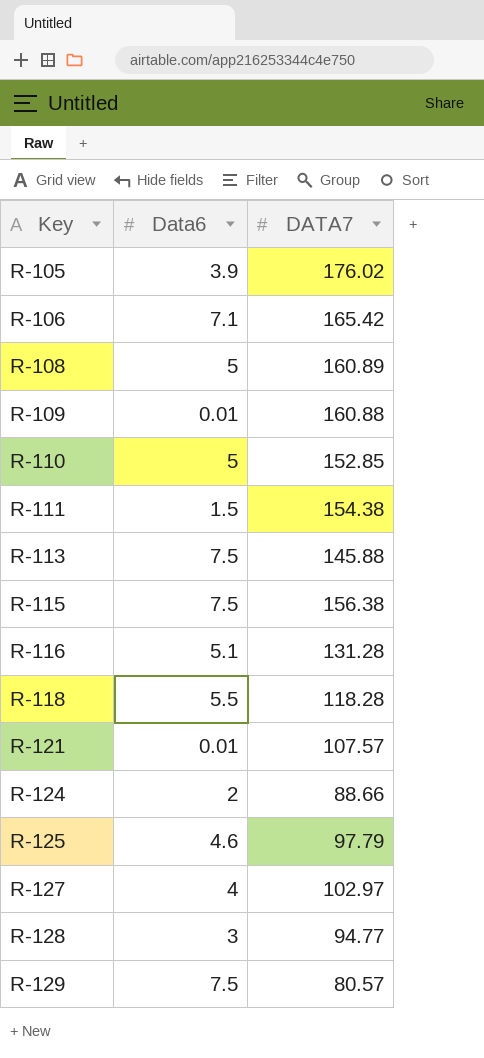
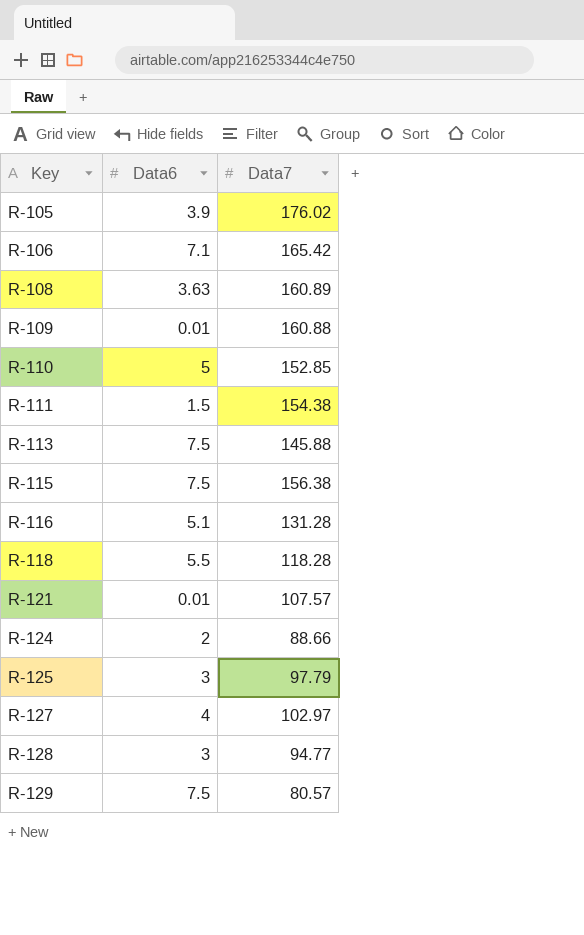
column name: DATA7 -> Data7
R-108 | Data6: 5 -> 3.63
R-125 | Data6: 4.6 -> 3

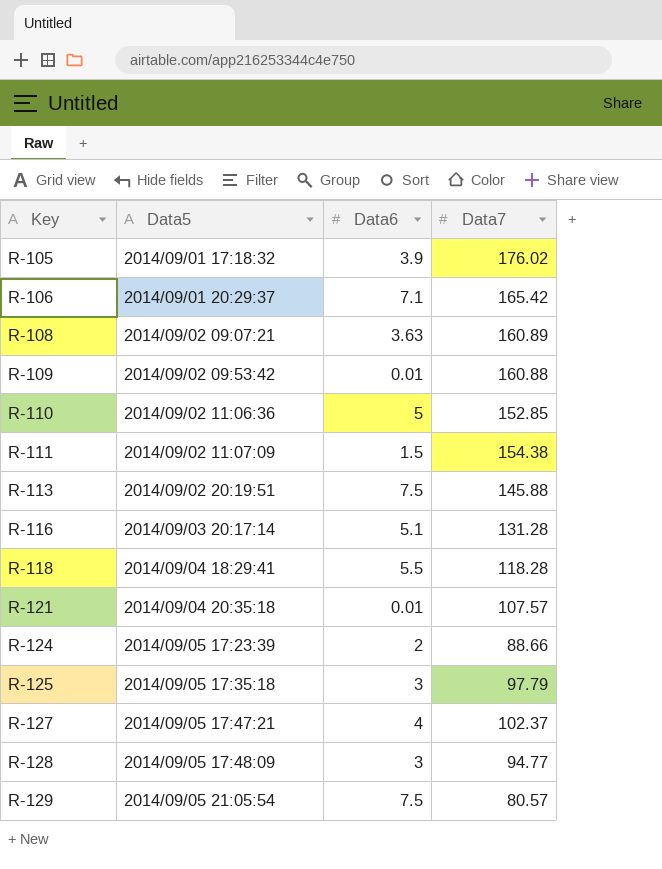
column Data5 | position: none -> 2
row R-115: 7.5 | 156.38 -> none
R-127 | Data7: 102.97 -> 102.37

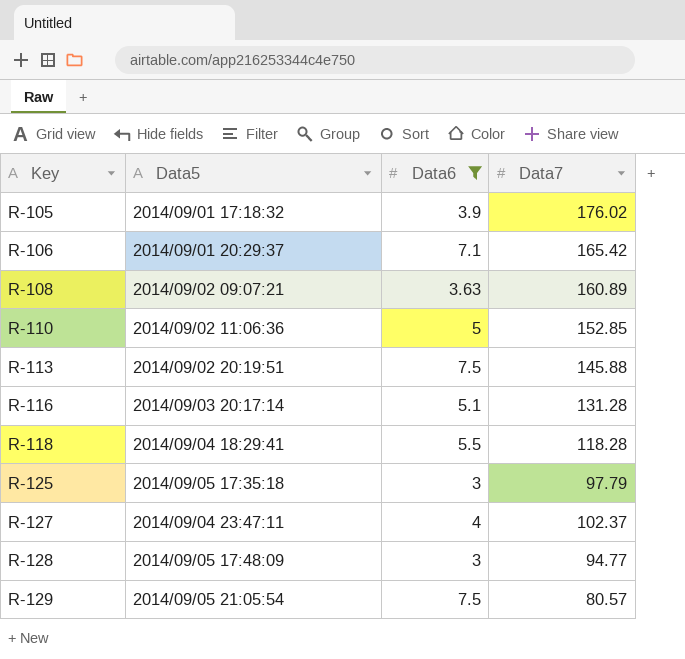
filter: none -> Data6 >= 3
R-127 | Data5: 2014/09/05 17:47:21 -> 2014/09/04 23:47:11

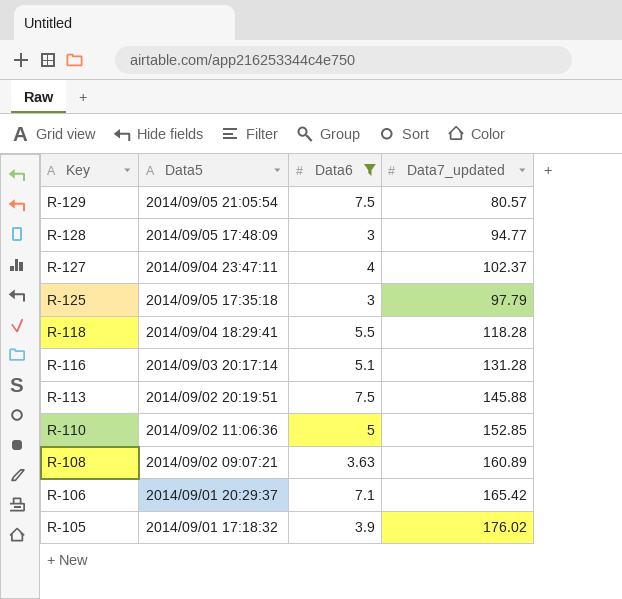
row order: Key ascending -> Key descending
column name: Data7 -> Data7_updated

